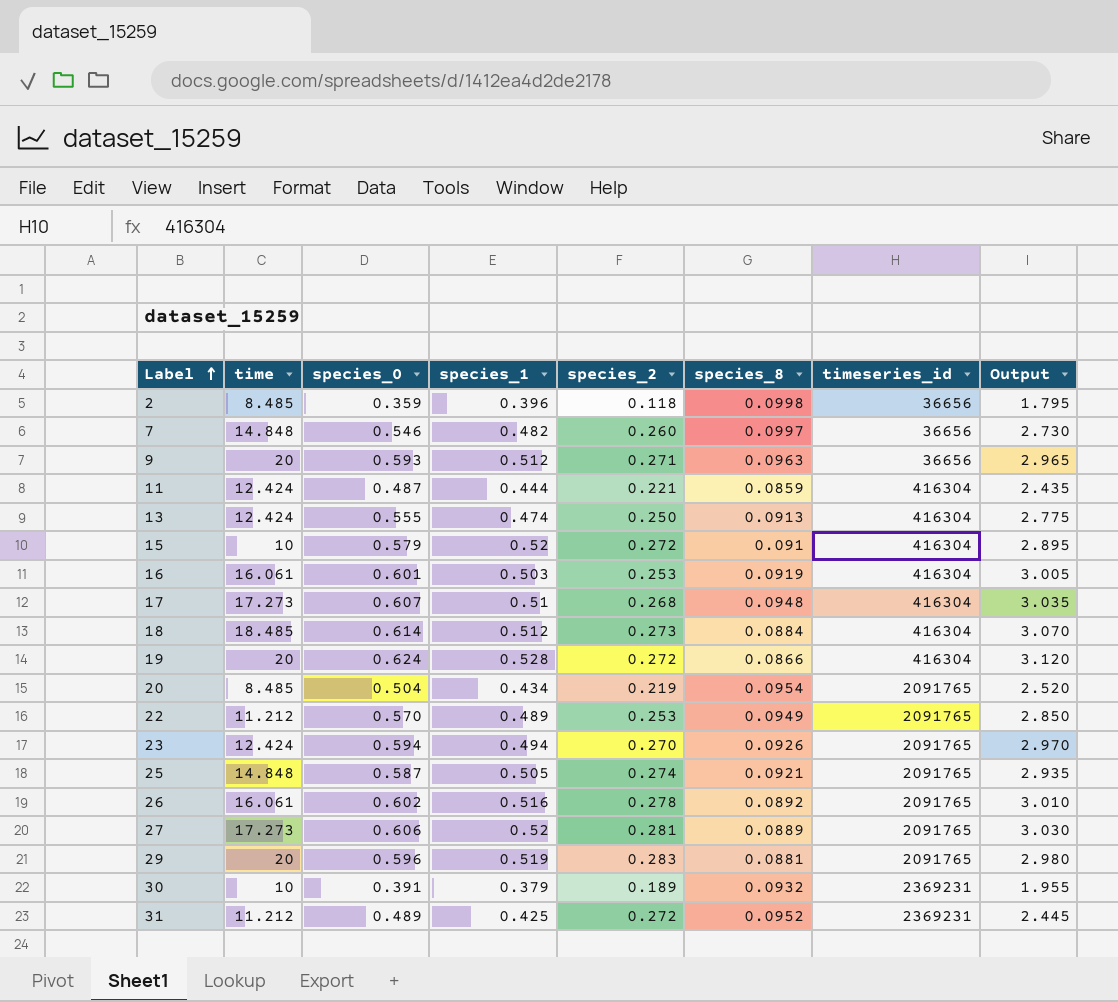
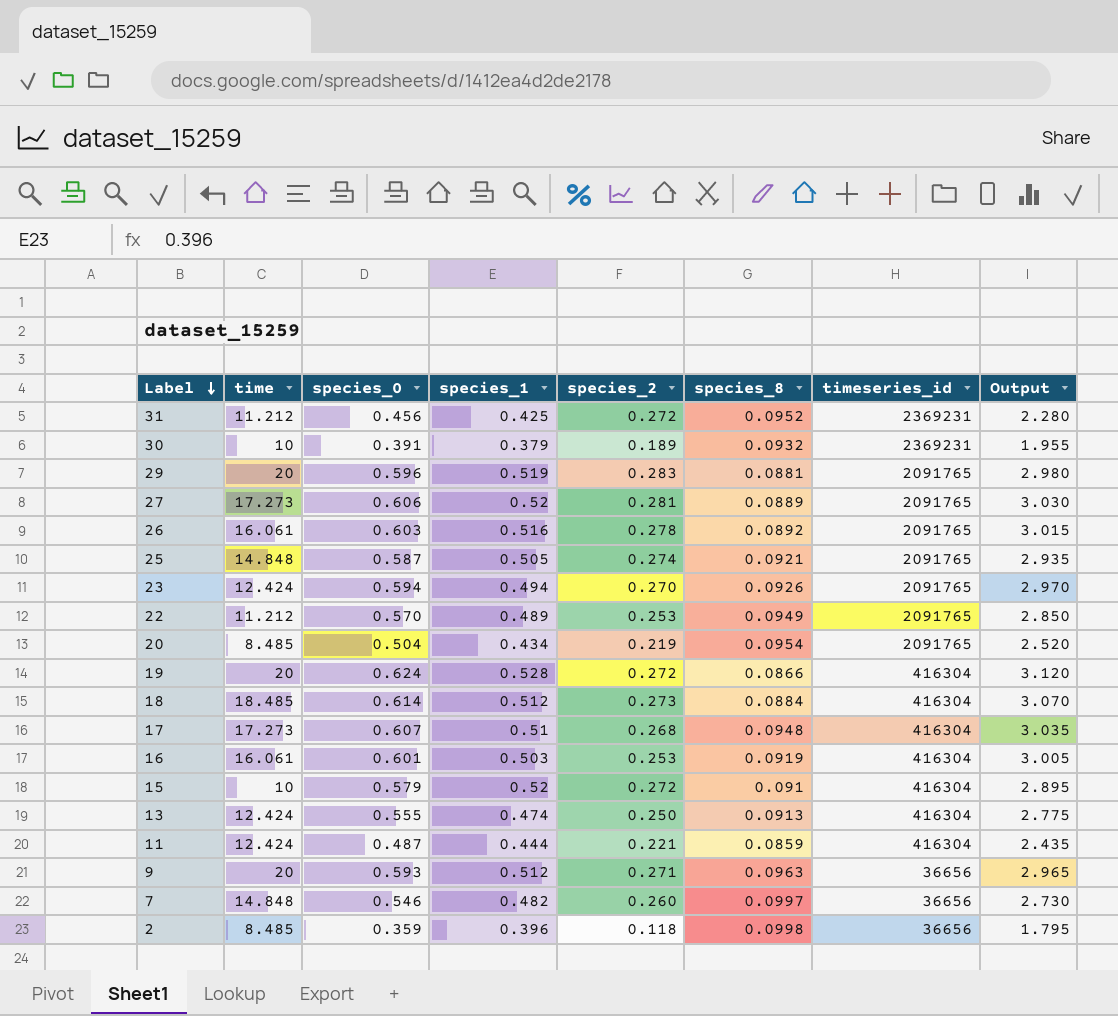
row order: Label ascending -> Label descending
31 | species_0: 0.489 -> 0.456
31 | Output: 2.445 -> 2.280
26 | species_0: 0.602 -> 0.603
26 | Output: 3.010 -> 3.015

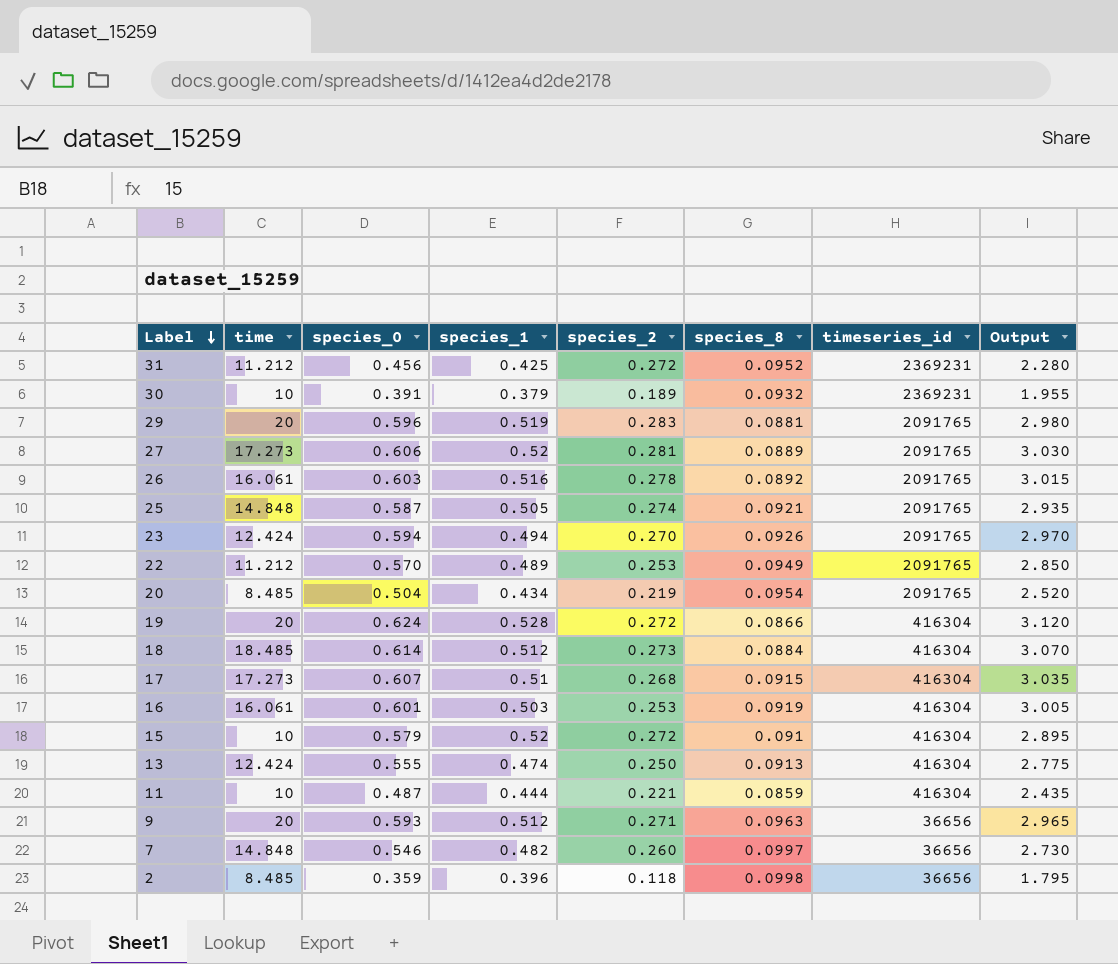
17 | species_8: 0.0948 -> 0.0915
11 | time: 12.424 -> 10

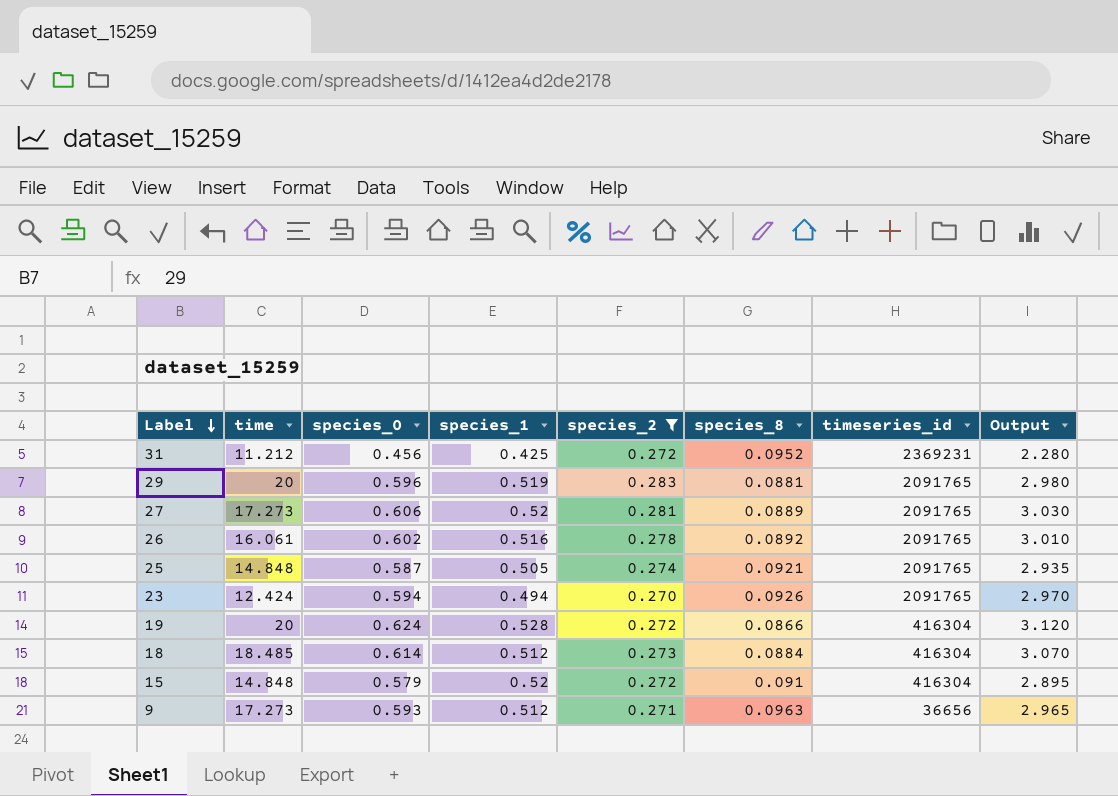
filter: none -> species_2 >= 0.270
26 | species_0: 0.603 -> 0.602
26 | Output: 3.015 -> 3.010
15 | time: 10 -> 14.848
9 | time: 20 -> 17.273

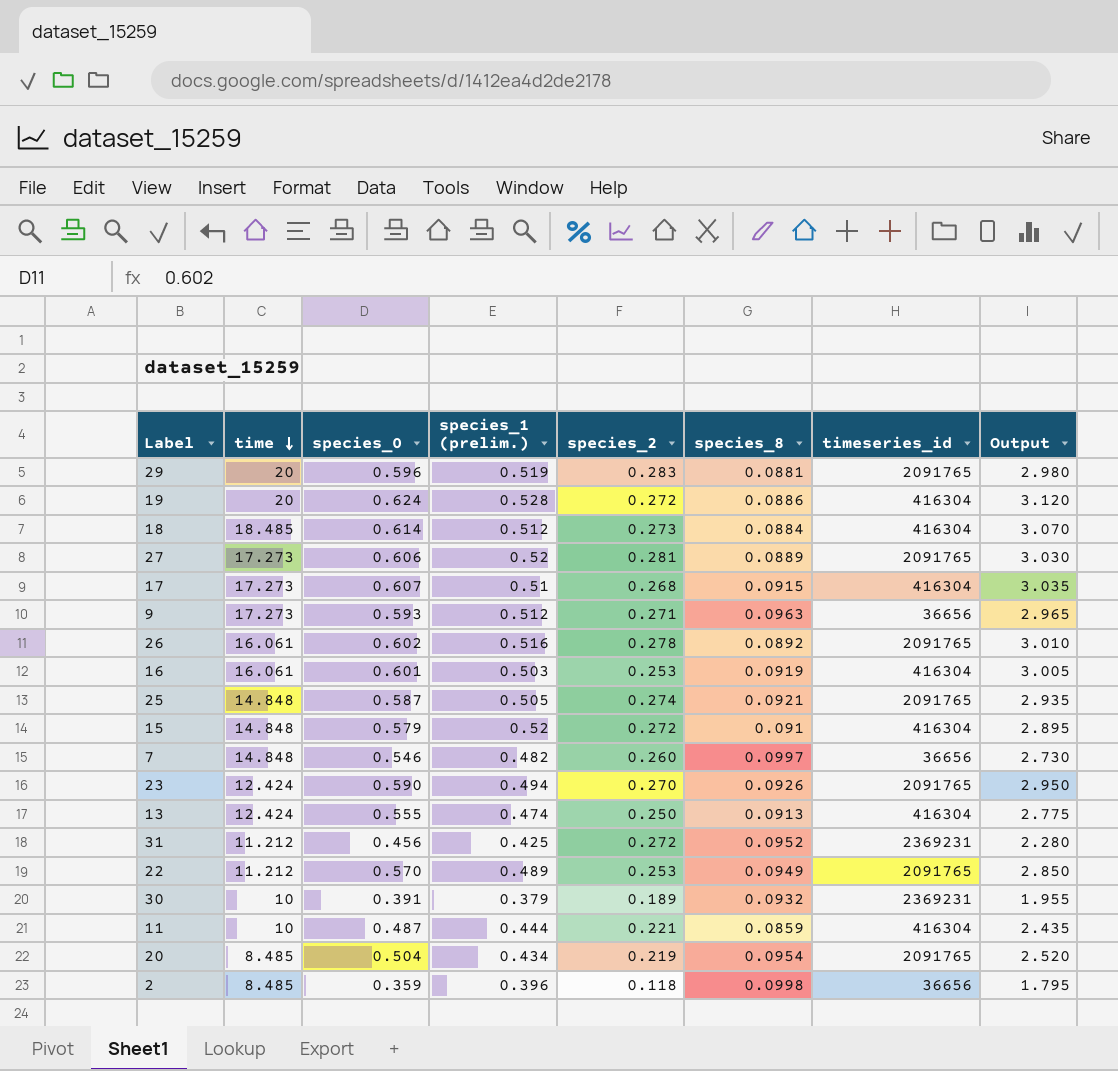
filter: species_2 >= 0.270 -> none
row order: Label descending -> time descending
column name: species_1 -> species_1 (prelim.)
19 | species_8: 0.0866 -> 0.0886
23 | species_0: 0.594 -> 0.590
23 | Output: 2.970 -> 2.950

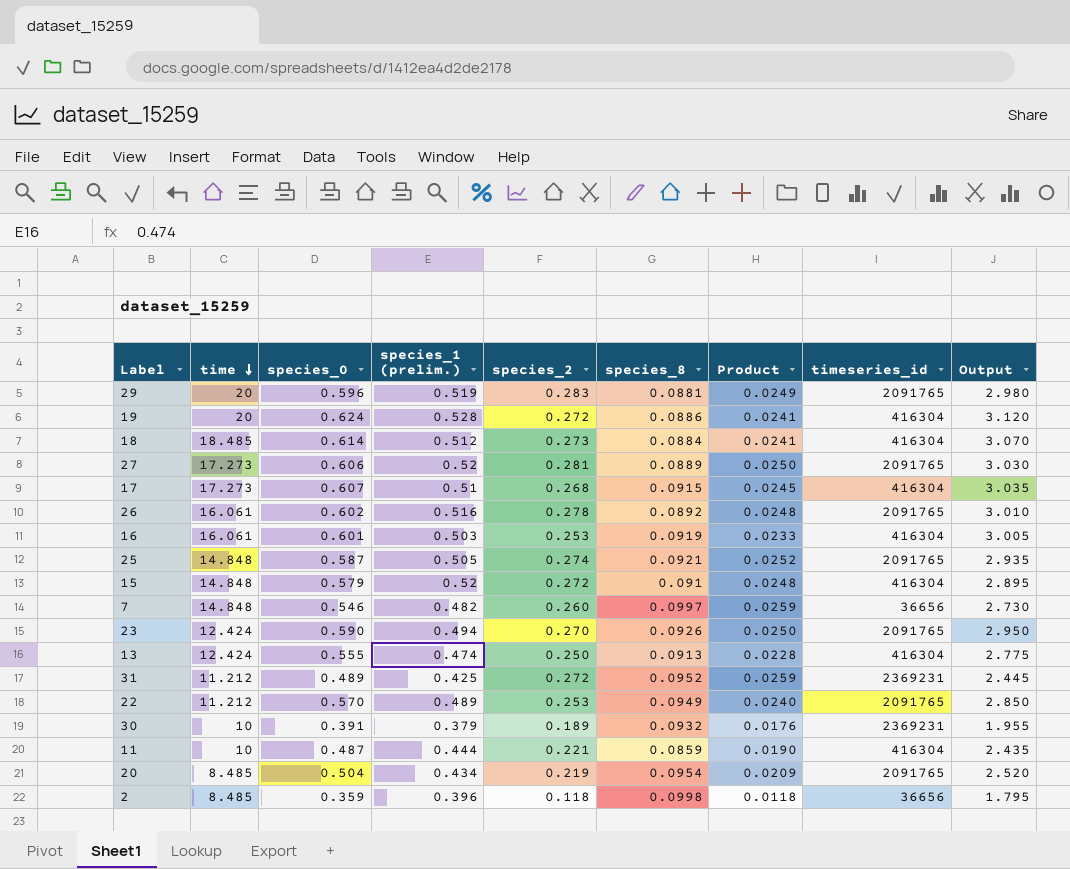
column Product | formula: none -> [species_2] * [species_8]
row 9: 17.273 | 0.593 | 0.512 | 0.271 | 0.0963 | 36656 | 2.965 -> none
31 | species_0: 0.456 -> 0.489
31 | Output: 2.280 -> 2.445

